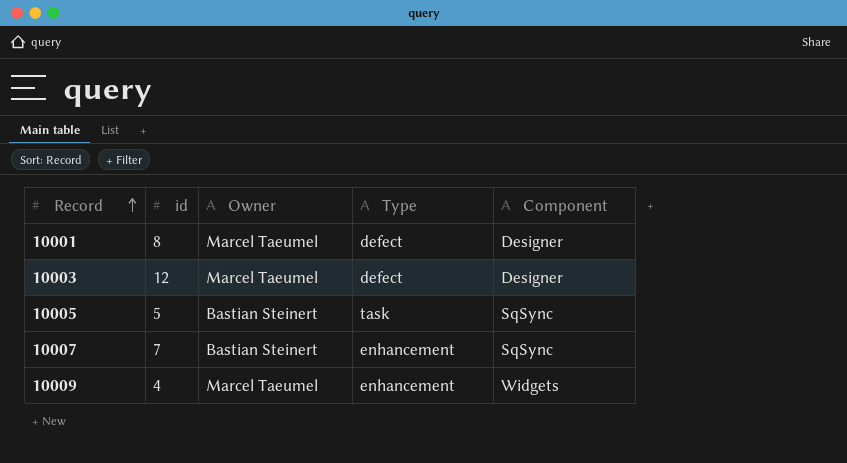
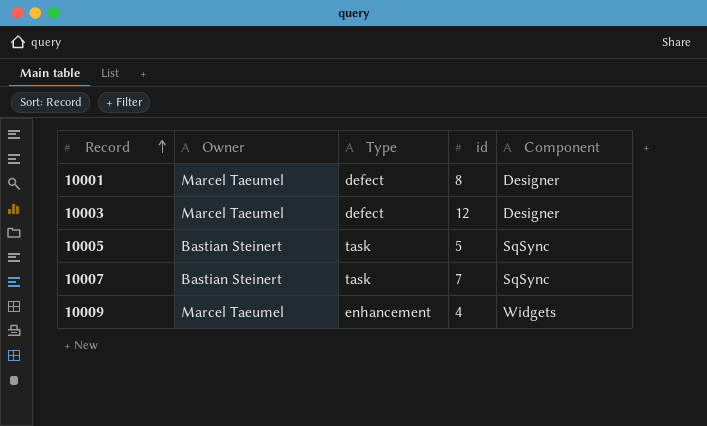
column id | position: 2 -> 4
10007 | Type: enhancement -> task

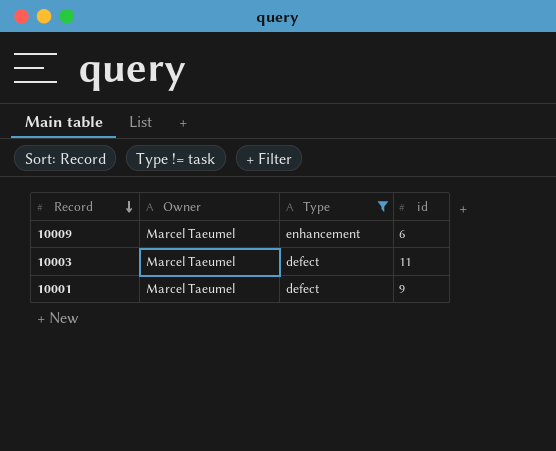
filter: none -> Type != task
row order: Record ascending -> Record descending
column Component | position: 5 -> none
10009 | id: 4 -> 6
10003 | id: 12 -> 11
10001 | id: 8 -> 9

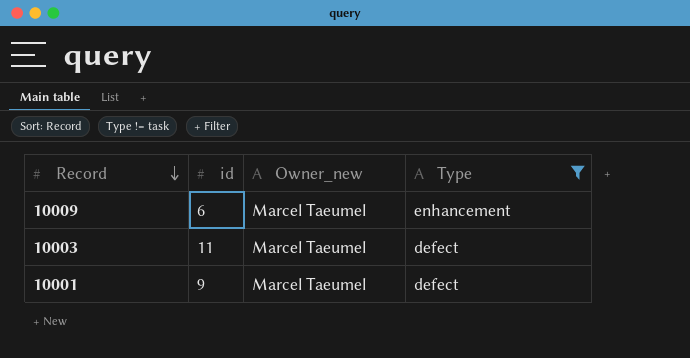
column id | position: 4 -> 2
column name: Owner -> Owner_new

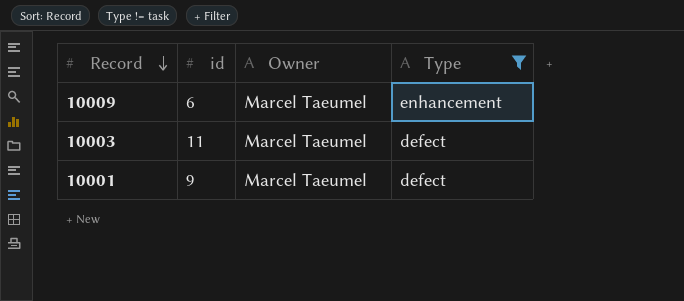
column name: Owner_new -> Owner

